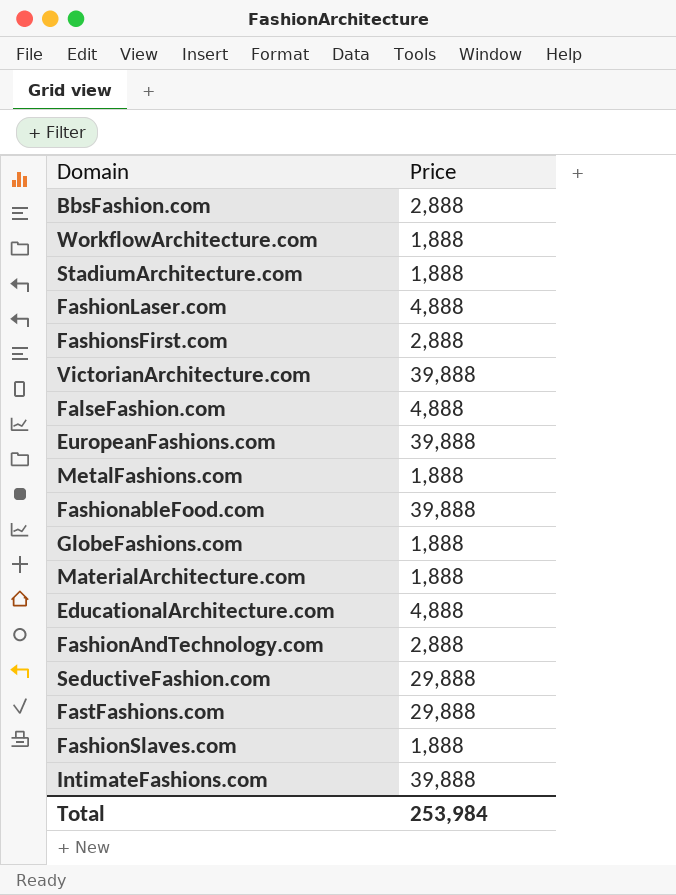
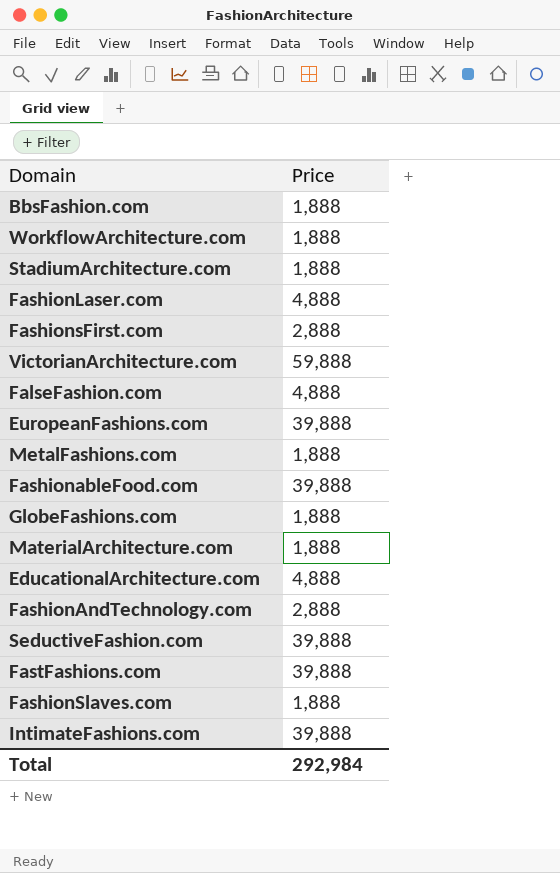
BbsFashion.com | Price: 2,888 -> 1,888
VictorianArchitecture.com | Price: 39,888 -> 59,888
SeductiveFashion.com | Price: 29,888 -> 39,888
FastFashions.com | Price: 29,888 -> 39,888
Total | Price: 253,984 -> 292,984

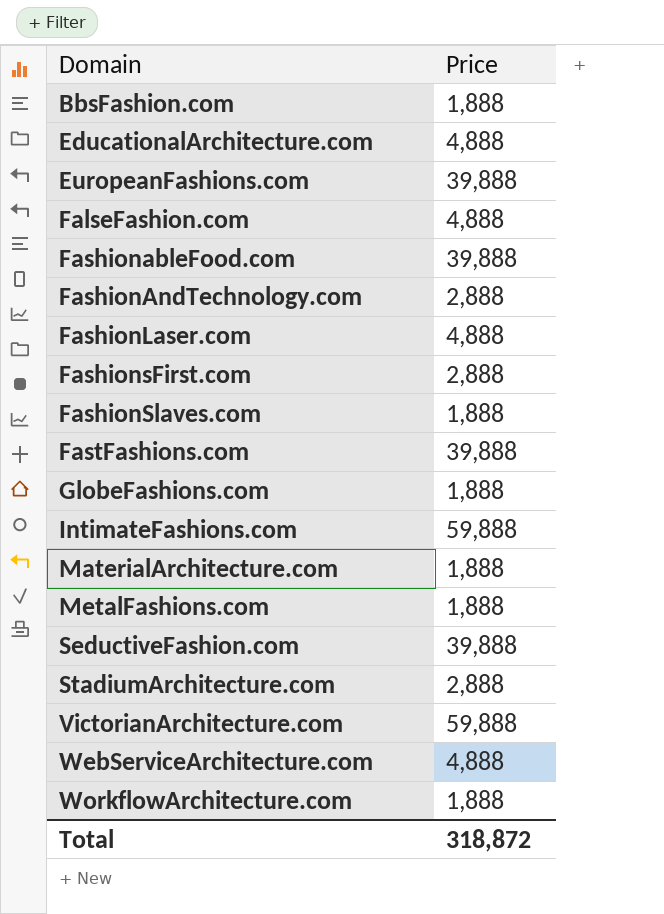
row order: none -> Domain ascending
IntimateFashions.com | Price: 39,888 -> 59,888
StadiumArchitecture.com | Price: 1,888 -> 2,888
row WebServiceArchitecture.com: none -> 4,888
Total | Price: 292,984 -> 318,872

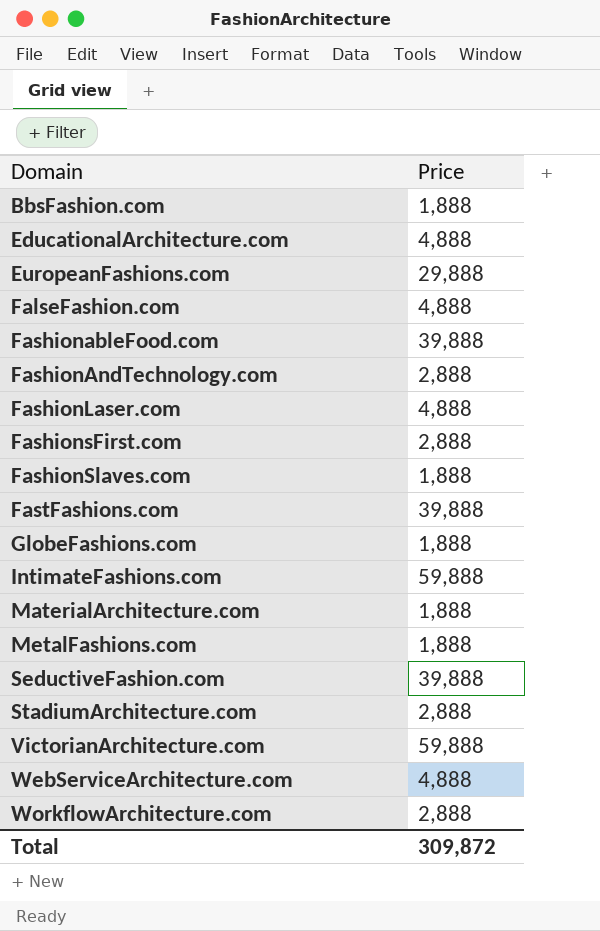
EuropeanFashions.com | Price: 39,888 -> 29,888
WorkflowArchitecture.com | Price: 1,888 -> 2,888
Total | Price: 318,872 -> 309,872

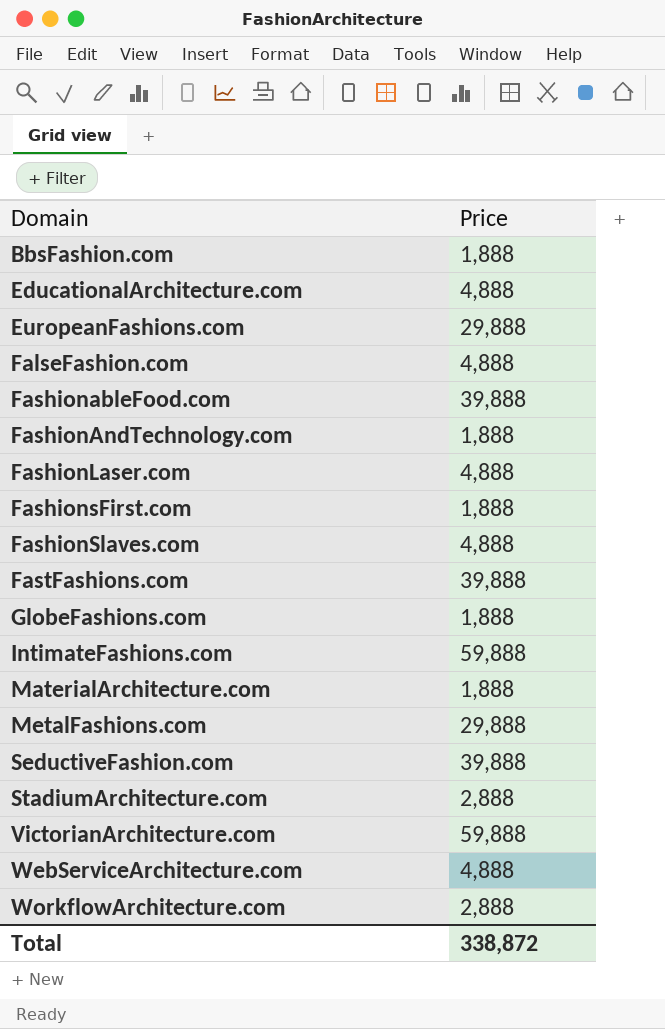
FashionAndTechnology.com | Price: 2,888 -> 1,888
FashionsFirst.com | Price: 2,888 -> 1,888
FashionSlaves.com | Price: 1,888 -> 4,888
MetalFashions.com | Price: 1,888 -> 29,888
Total | Price: 309,872 -> 338,872

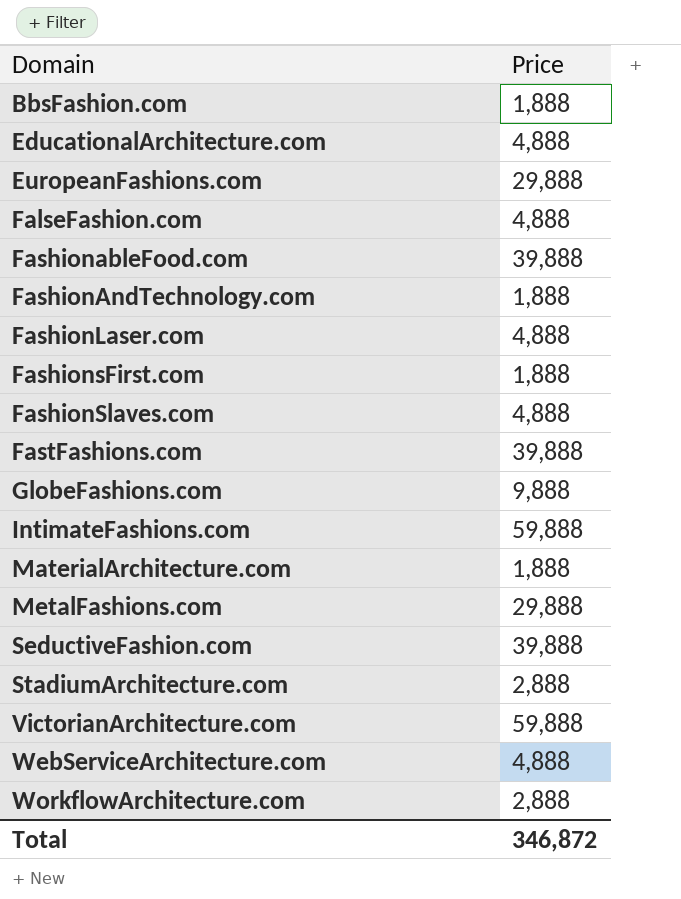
GlobeFashions.com | Price: 1,888 -> 9,888
Total | Price: 338,872 -> 346,872

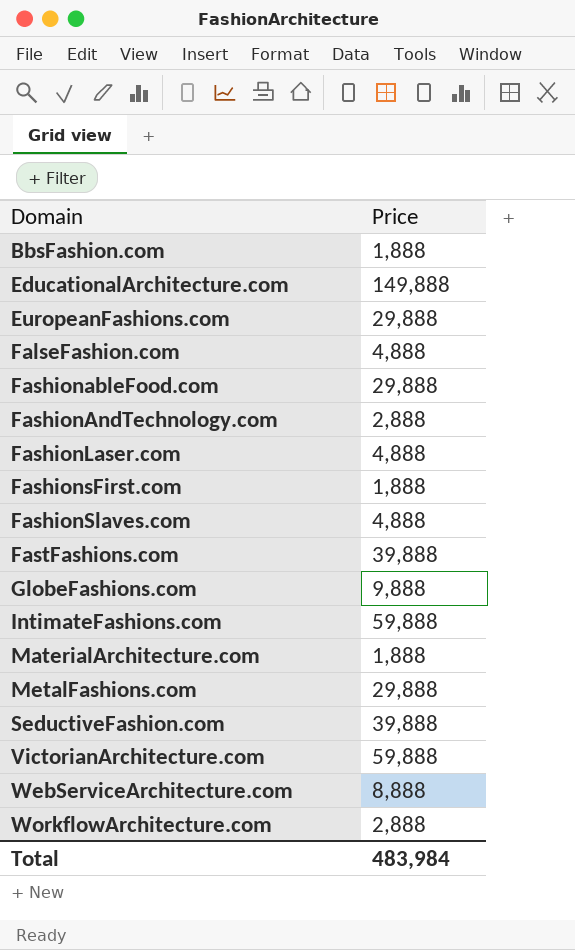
row StadiumArchitecture.com: 2,888 -> none
EducationalArchitecture.com | Price: 4,888 -> 149,888
FashionableFood.com | Price: 39,888 -> 29,888
FashionAndTechnology.com | Price: 1,888 -> 2,888
WebServiceArchitecture.com | Price: 4,888 -> 8,888
Total | Price: 346,872 -> 483,984

